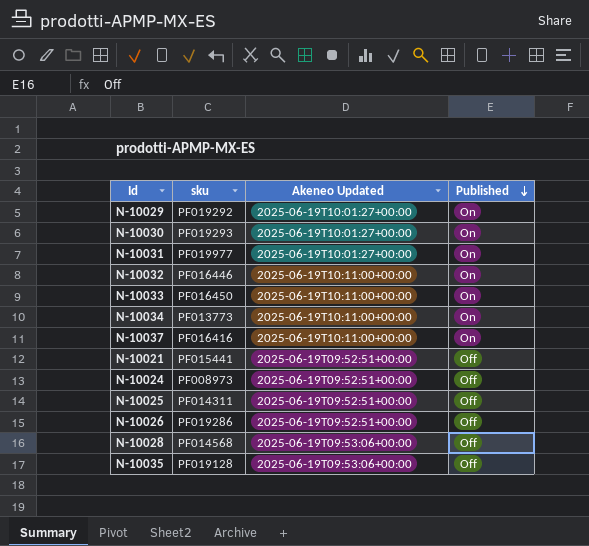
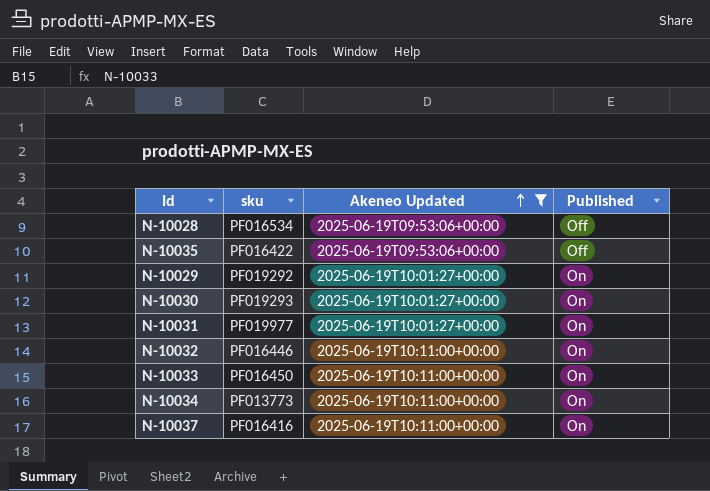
filter: none -> Akeneo Updated != 2025-06-19T09:52:51+00:00
row order: Published descending -> Akeneo Updated ascending
N-10028 | sku: PF014568 -> PF016534
N-10035 | sku: PF019128 -> PF016422

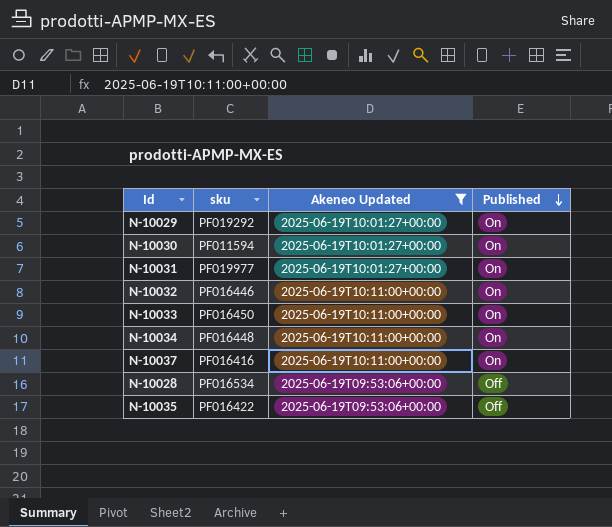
row order: Akeneo Updated ascending -> Published descending
N-10030 | sku: PF019293 -> PF011594
N-10034 | sku: PF013773 -> PF016448

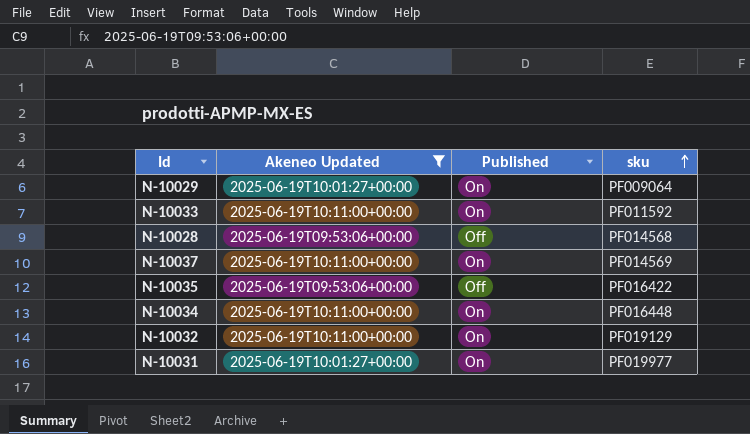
row order: Published descending -> sku ascending
column sku | position: 2 -> 4
row N-10030: PF011594 | 2025-06-19T10:01:27+00:00 | On -> none
N-10029 | sku: PF019292 -> PF009064
N-10033 | sku: PF016450 -> PF011592
N-10028 | sku: PF016534 -> PF014568
N-10037 | sku: PF016416 -> PF014569
N-10032 | sku: PF016446 -> PF019129

